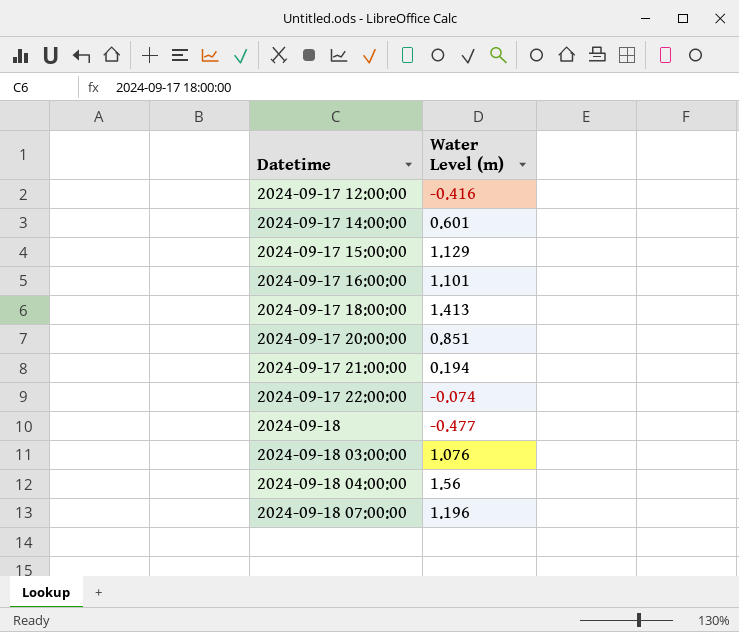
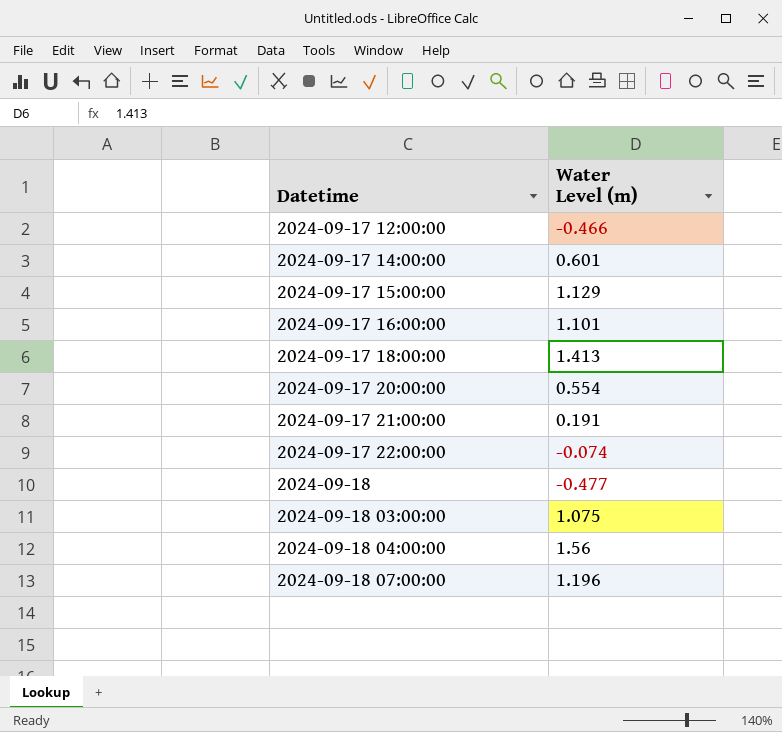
2024-09-17 12:00:00 | Water Level (m): -0.416 -> -0.466
2024-09-17 20:00:00 | Water Level (m): 0.851 -> 0.554
2024-09-17 21:00:00 | Water Level (m): 0.194 -> 0.191
2024-09-18 03:00:00 | Water Level (m): 1.076 -> 1.075

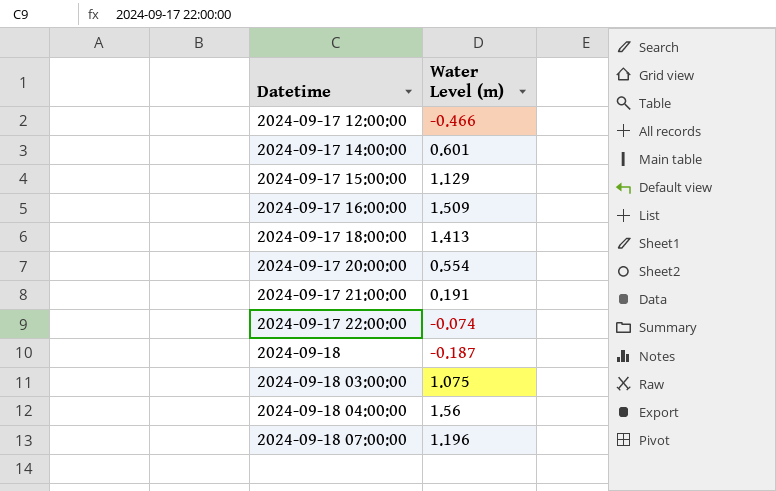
2024-09-17 16:00:00 | Water Level (m): 1.101 -> 1.509
2024-09-18 | Water Level (m): -0.477 -> -0.187

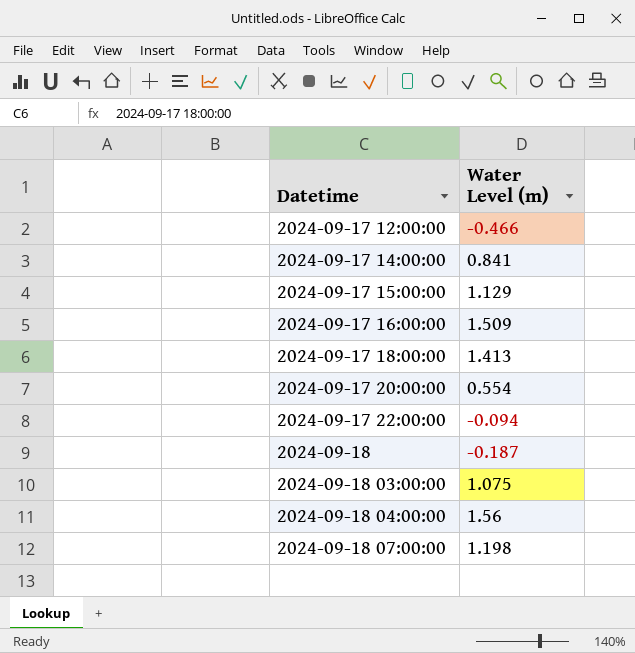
row 2024-09-17 21:00:00: 0.191 -> none
2024-09-17 14:00:00 | Water Level (m): 0.601 -> 0.841
2024-09-17 22:00:00 | Water Level (m): -0.074 -> -0.094
2024-09-18 07:00:00 | Water Level (m): 1.196 -> 1.198

